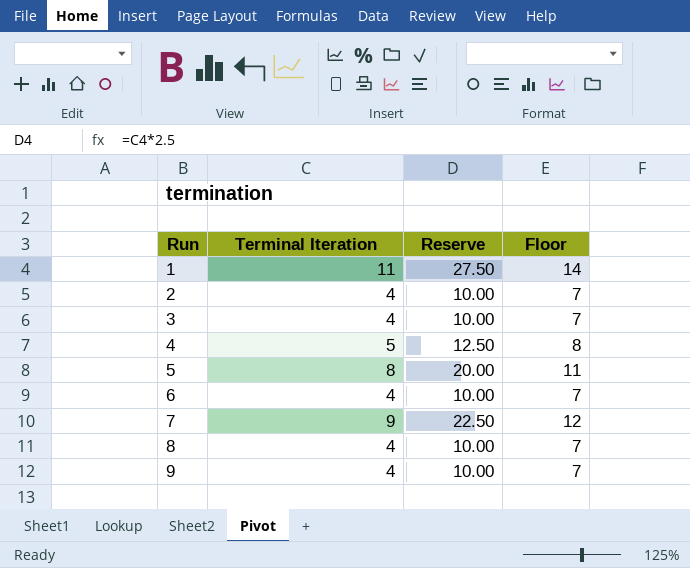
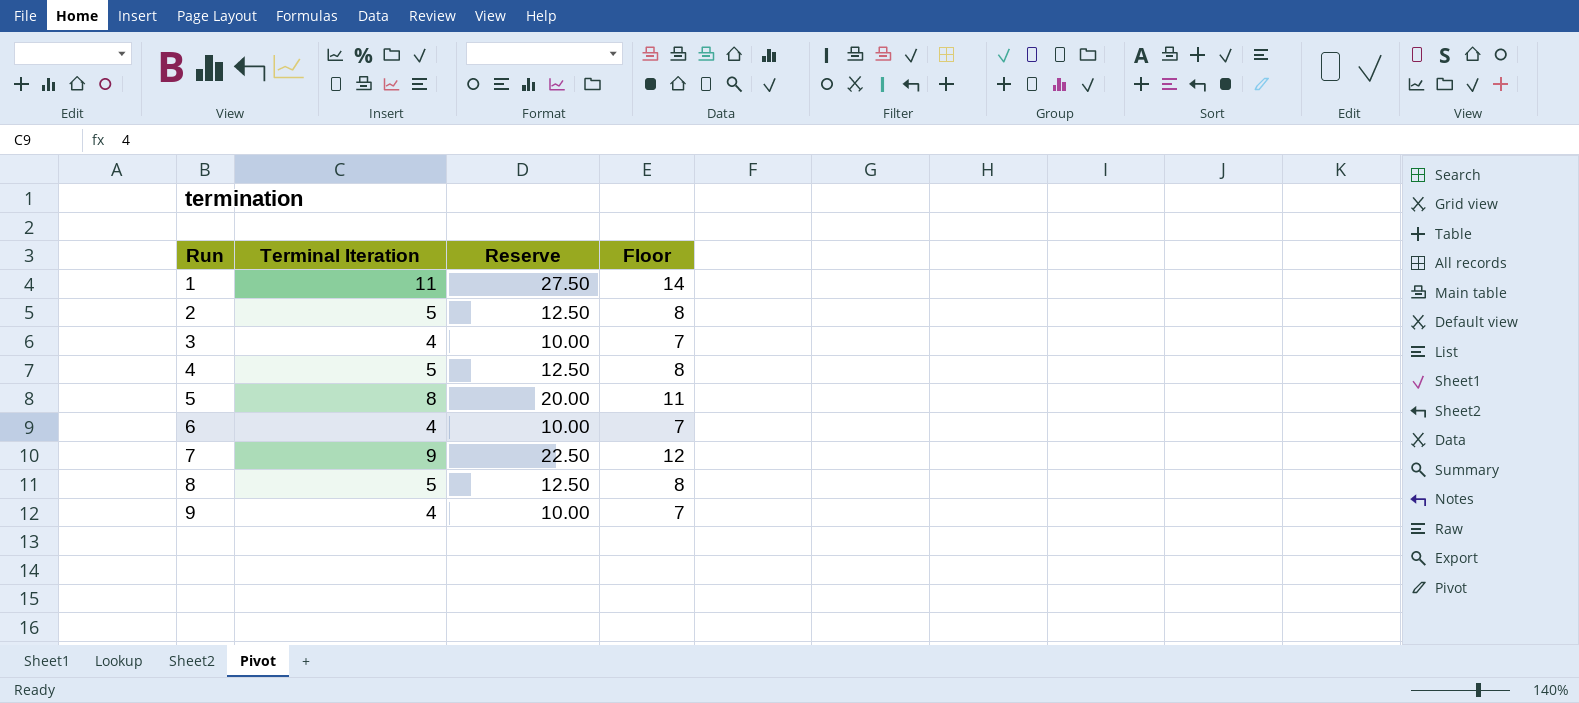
2 | Terminal Iteration: 4 -> 5
2 | Reserve: 10.00 -> 12.50
2 | Floor: 7 -> 8
8 | Terminal Iteration: 4 -> 5
8 | Reserve: 10.00 -> 12.50
8 | Floor: 7 -> 8

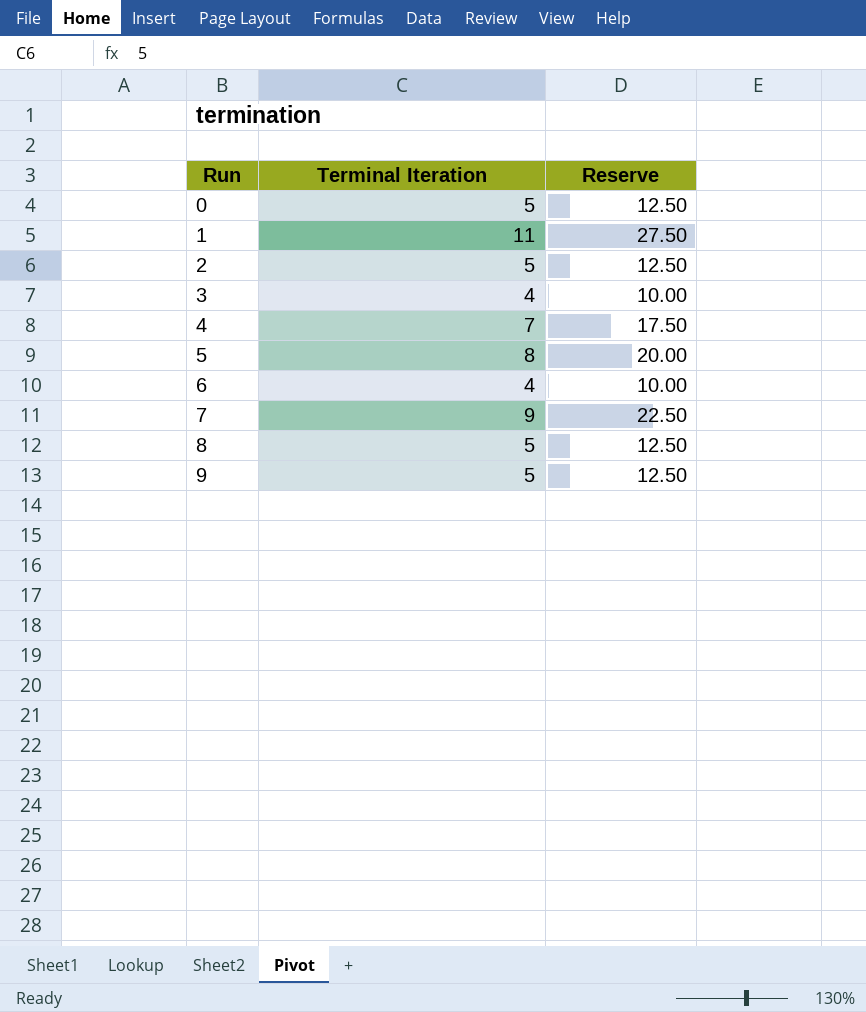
column Floor | formula: [Terminal Iteration] + 3 -> none
row 0: none -> 5 | 12.50
4 | Terminal Iteration: 5 -> 7
4 | Reserve: 12.50 -> 17.50
9 | Terminal Iteration: 4 -> 5
9 | Reserve: 10.00 -> 12.50

